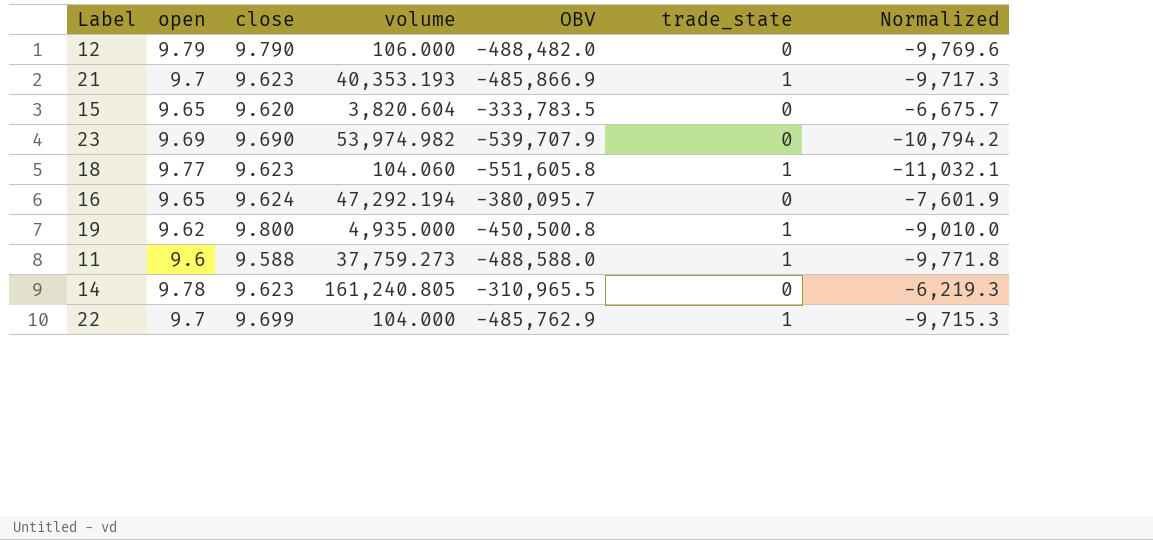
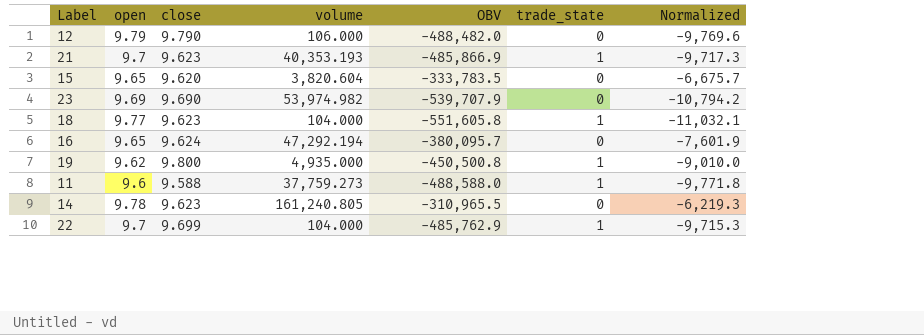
18 | volume: 104.060 -> 104.000

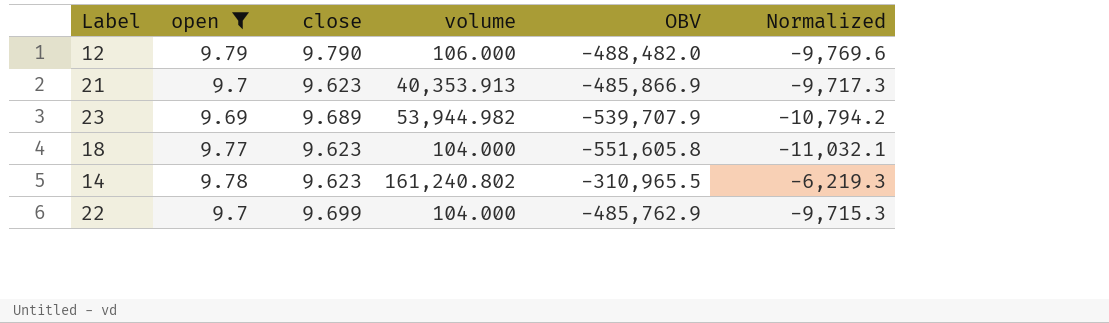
filter: none -> open >= 9.69
column trade_state | position: 6 -> none
21 | volume: 40,353.193 -> 40,353.913
23 | close: 9.690 -> 9.689
23 | volume: 53,974.982 -> 53,944.982
14 | volume: 161,240.805 -> 161,240.802

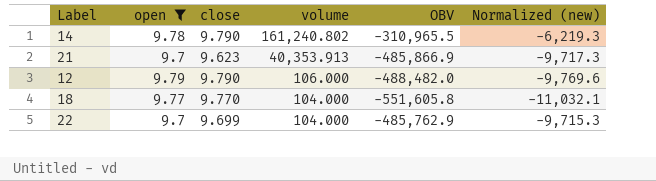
row order: none -> volume descending
column name: Normalized -> Normalized (new)
row 23: 9.69 | 9.689 | 53,944.982 | -539,707.9 | -10,794.2 -> none
14 | close: 9.623 -> 9.790
18 | close: 9.623 -> 9.770

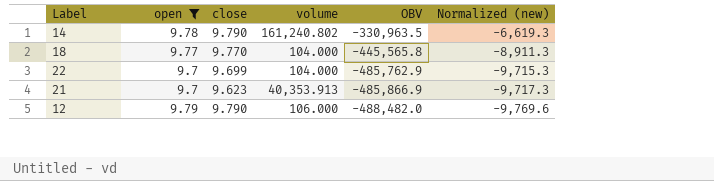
row order: volume descending -> OBV descending
14 | OBV: -310,965.5 -> -330,963.5
14 | Normalized (new): -6,219.3 -> -6,619.3
18 | OBV: -551,605.8 -> -445,565.8
18 | Normalized (new): -11,032.1 -> -8,911.3

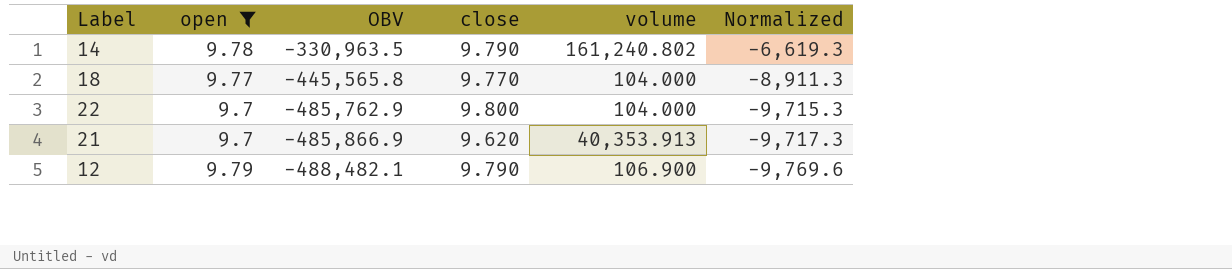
column OBV | position: 5 -> 3
column name: Normalized (new) -> Normalized
22 | close: 9.699 -> 9.800
21 | close: 9.623 -> 9.620
12 | OBV: -488,482.0 -> -488,482.1
12 | volume: 106.000 -> 106.900

